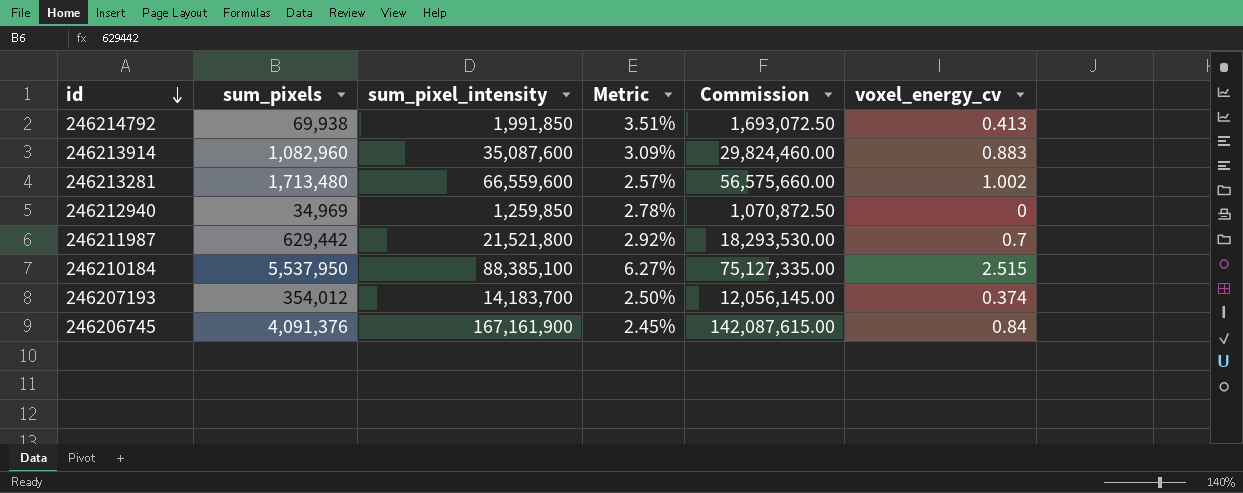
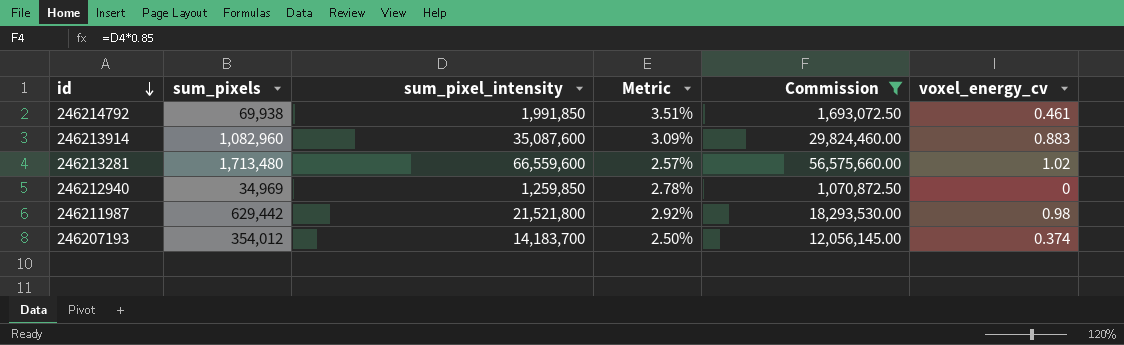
filter: none -> Commission <= 56,575,660.00
246214792 | voxel_energy_cv: 0.413 -> 0.461
246213281 | voxel_energy_cv: 1.002 -> 1.02
246211987 | voxel_energy_cv: 0.7 -> 0.98

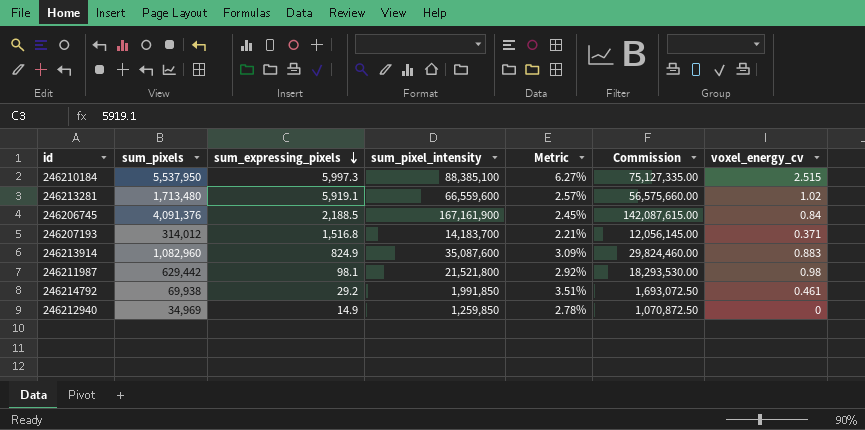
filter: Commission <= 56,575,660.00 -> none
row order: id descending -> sum_expressing_pixels descending
column sum_expressing_pixels | position: none -> 3
246207193 | sum_pixels: 354,012 -> 314,012
246207193 | Metric: 2.50% -> 2.21%
246207193 | voxel_energy_cv: 0.374 -> 0.371

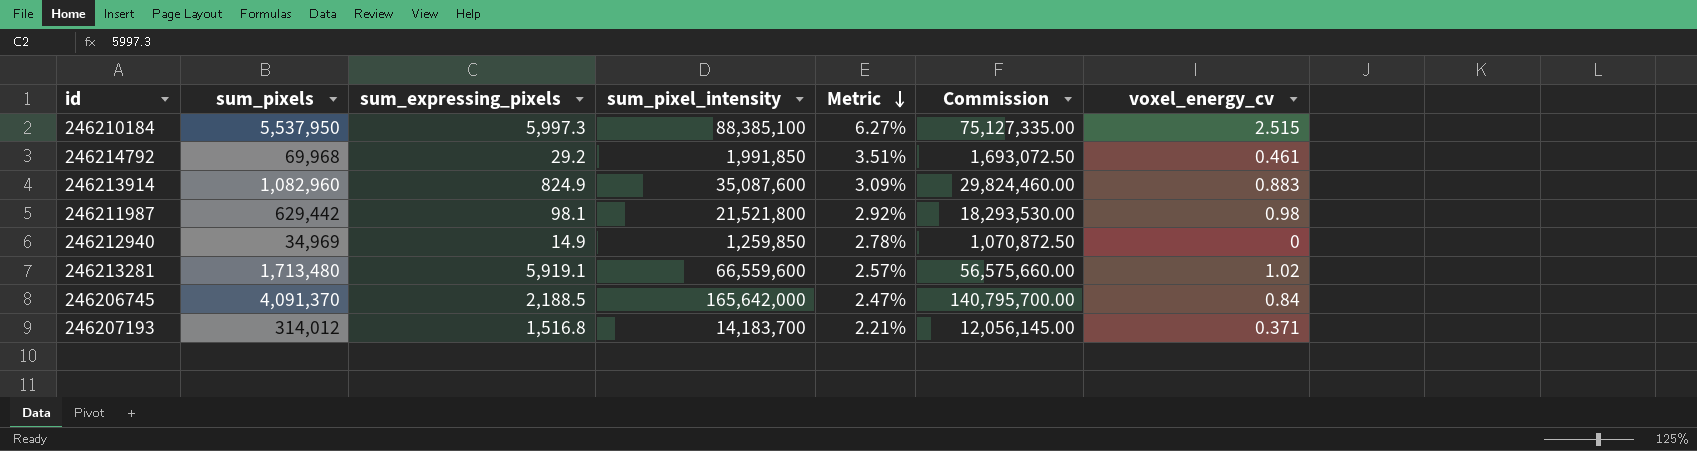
row order: sum_expressing_pixels descending -> Metric descending
246214792 | sum_pixels: 69,938 -> 69,968
246206745 | sum_pixels: 4,091,376 -> 4,091,370
246206745 | sum_pixel_intensity: 167,161,900 -> 165,642,000
246206745 | Metric: 2.45% -> 2.47%
246206745 | Commission: 142,087,615.00 -> 140,795,700.00

